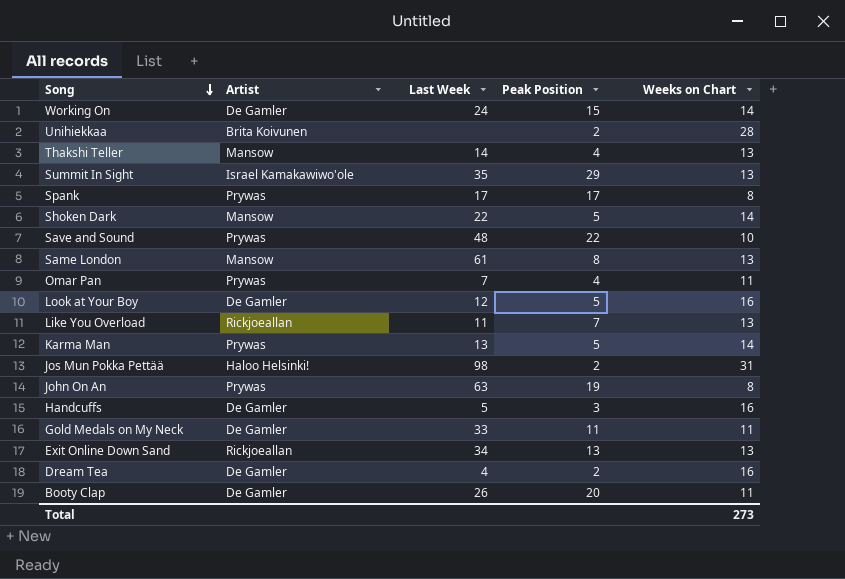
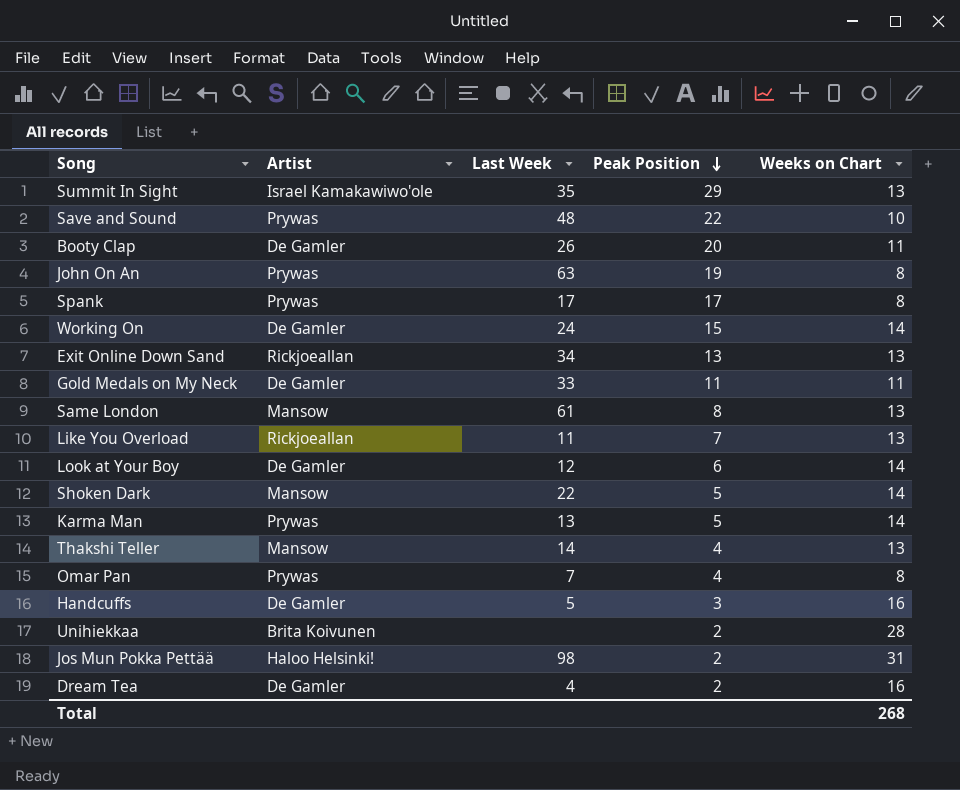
row order: Song descending -> Peak Position descending
Look at Your Boy | Peak Position: 5 -> 6
Look at Your Boy | Weeks on Chart: 16 -> 14
Omar Pan | Weeks on Chart: 11 -> 8
Total | Weeks on Chart: 273 -> 268

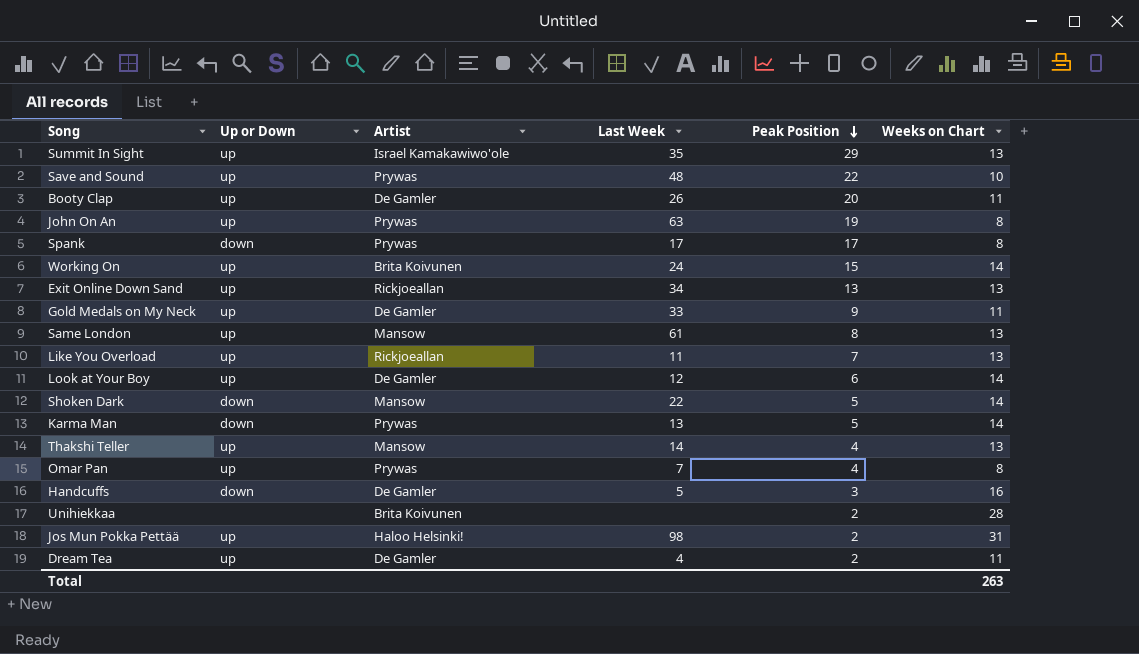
column Up or Down | position: none -> 2
Working On | Artist: De Gamler -> Brita Koivunen
Gold Medals on My Neck | Peak Position: 11 -> 9
Dream Tea | Weeks on Chart: 16 -> 11
Total | Weeks on Chart: 268 -> 263

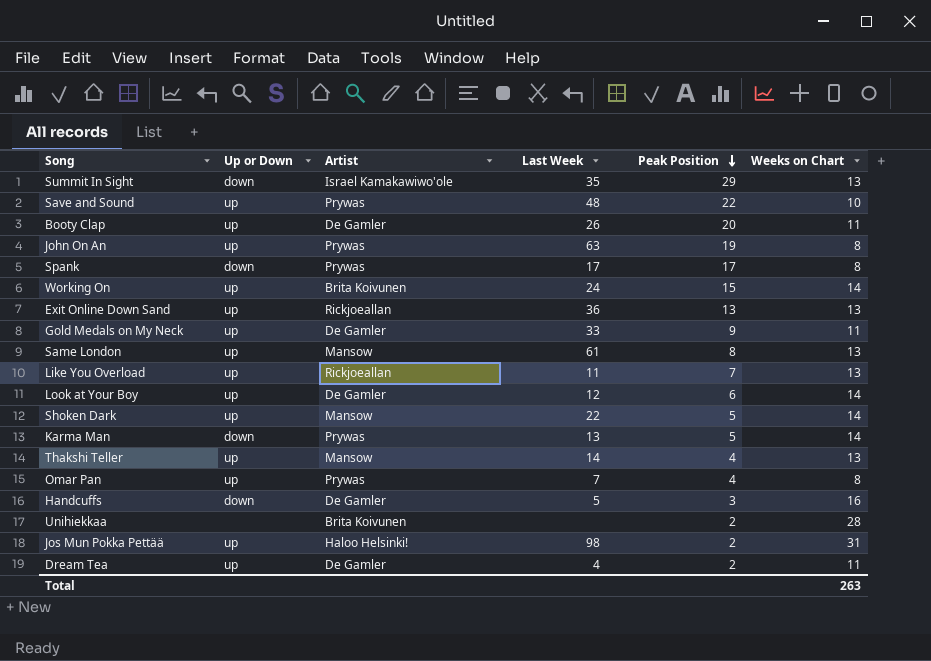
Summit In Sight | Up or Down: up -> down
Exit Online Down Sand | Last Week: 34 -> 36
Shoken Dark | Up or Down: down -> up

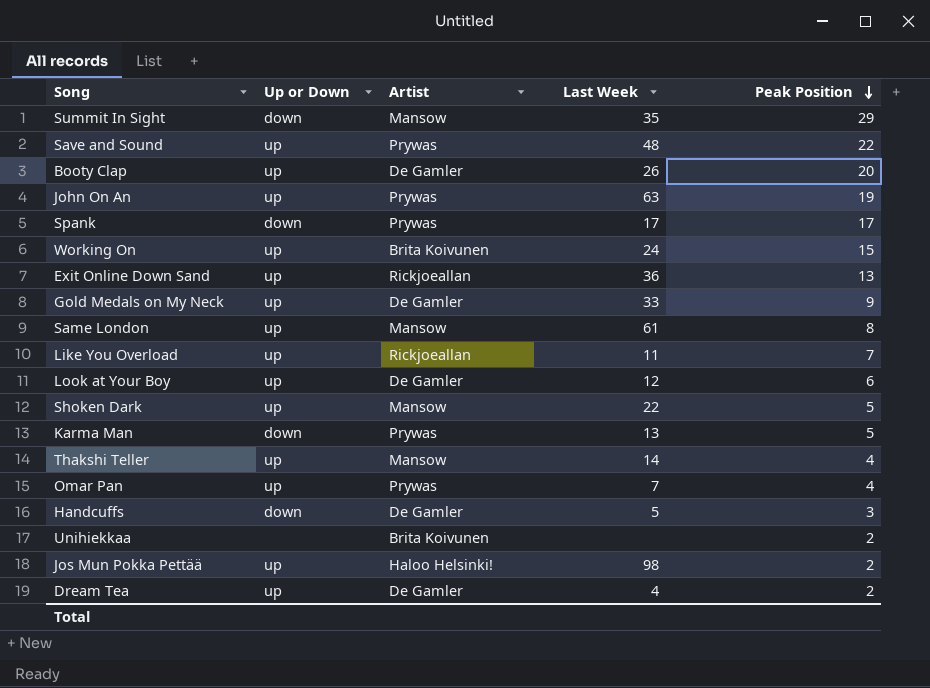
column Weeks on Chart | position: 6 -> none
Summit In Sight | Artist: Israel Kamakawiwo'ole -> Mansow

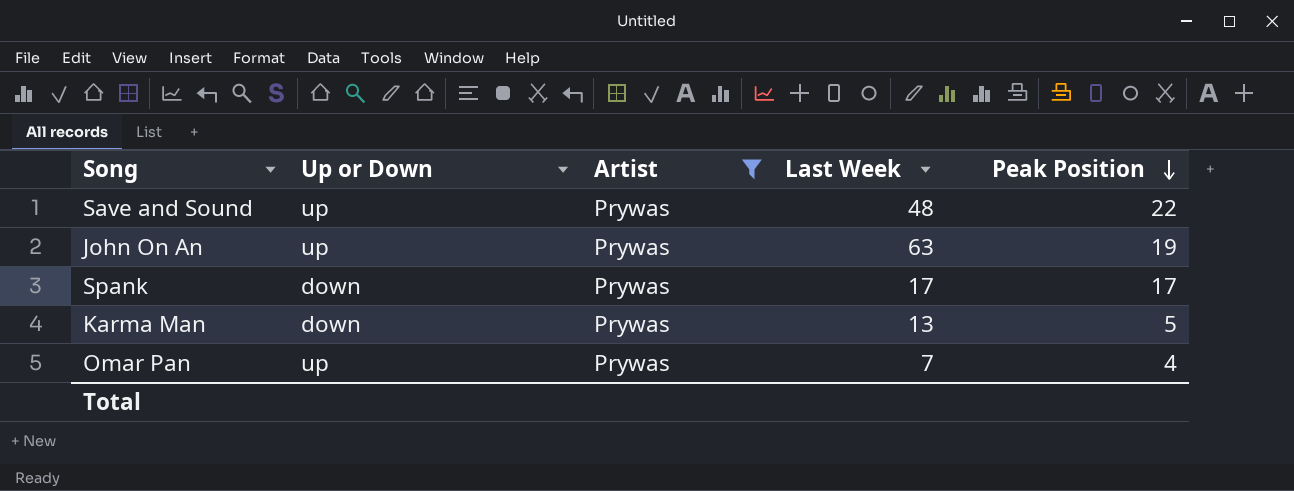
filter: none -> Artist = Prywas

